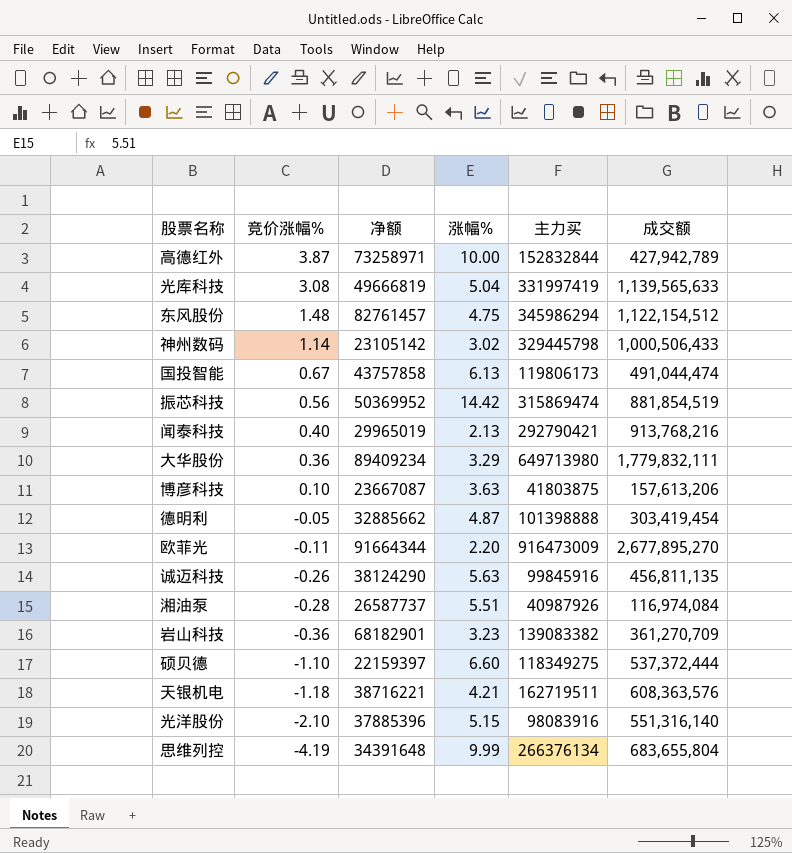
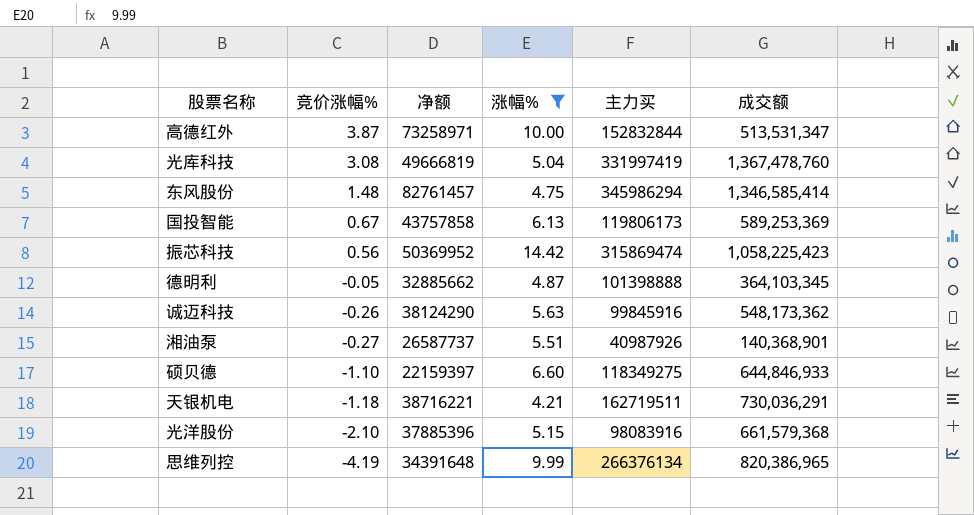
filter: none -> 涨幅% >= 4.21
高德红外 | 成交额: 427,942,789 -> 513,531,347
光库科技 | 成交额: 1,139,565,633 -> 1,367,478,760
东风股份 | 成交额: 1,122,154,512 -> 1,346,585,414
国投智能 | 成交额: 491,044,474 -> 589,253,369
振芯科技 | 成交额: 881,854,519 -> 1,058,225,423
德明利 | 成交额: 303,419,454 -> 364,103,345
诚迈科技 | 成交额: 456,811,135 -> 548,173,362
湘油泵 | 竞价涨幅%: -0.28 -> -0.27
湘油泵 | 成交额: 116,974,084 -> 140,368,901
硕贝德 | 成交额: 537,372,444 -> 644,846,933
天银机电 | 成交额: 608,363,576 -> 730,036,291
光洋股份 | 成交额: 551,316,140 -> 661,579,368
思维列控 | 成交额: 683,655,804 -> 820,386,965

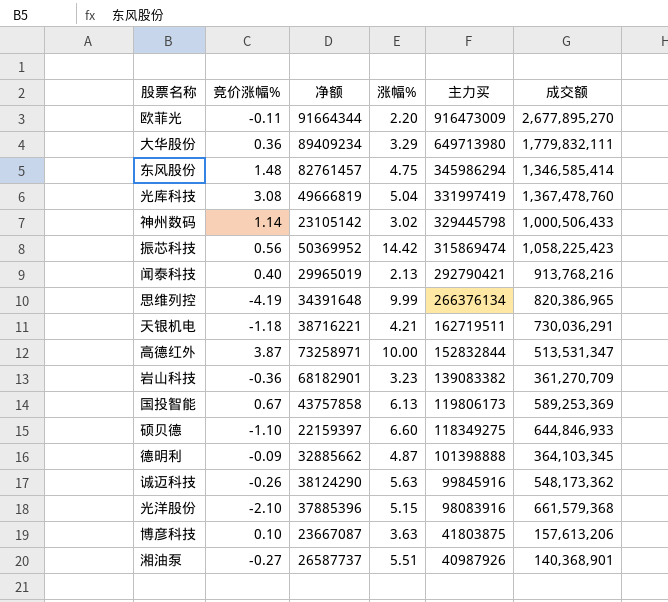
filter: 涨幅% >= 4.21 -> none
row order: 竞价涨幅% descending -> 主力买 descending
德明利 | 竞价涨幅%: -0.05 -> -0.09

